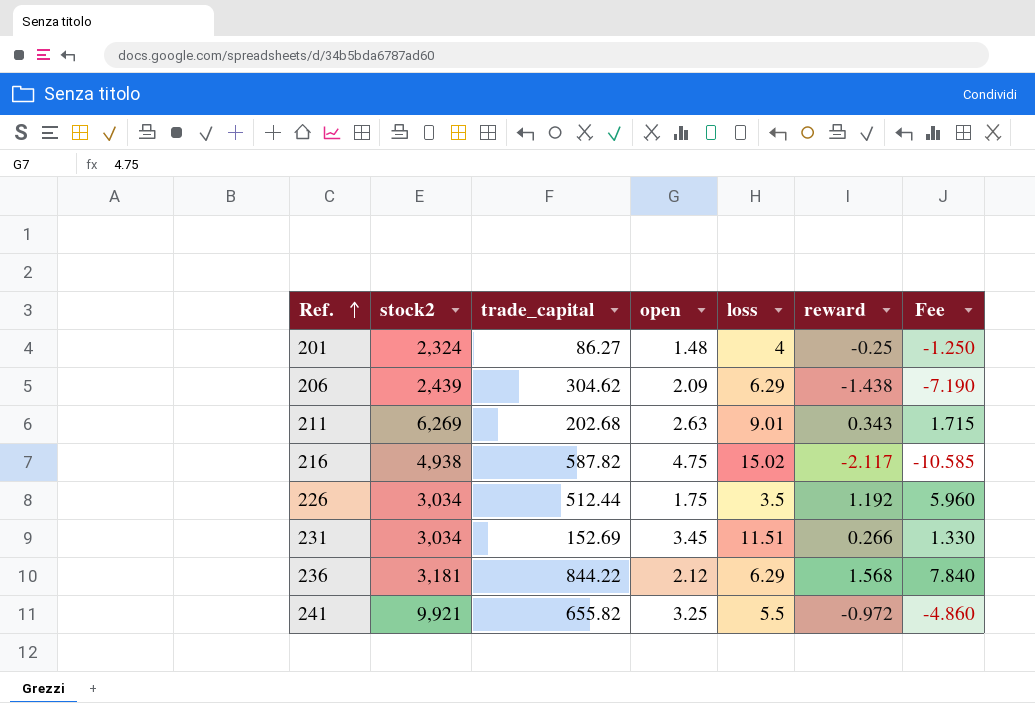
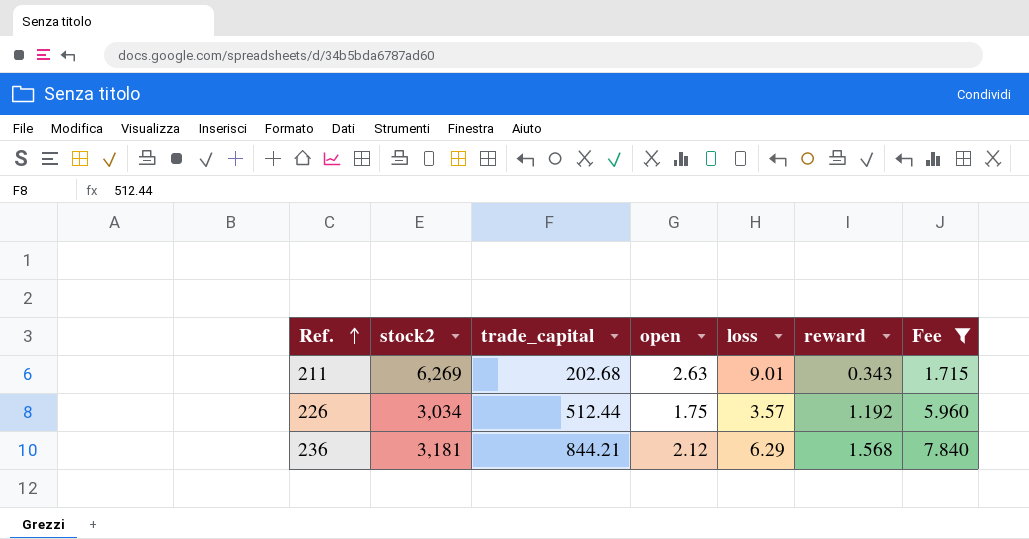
filter: none -> Fee >= 1.715
226 | loss: 3.5 -> 3.57
236 | trade_capital: 844.22 -> 844.21

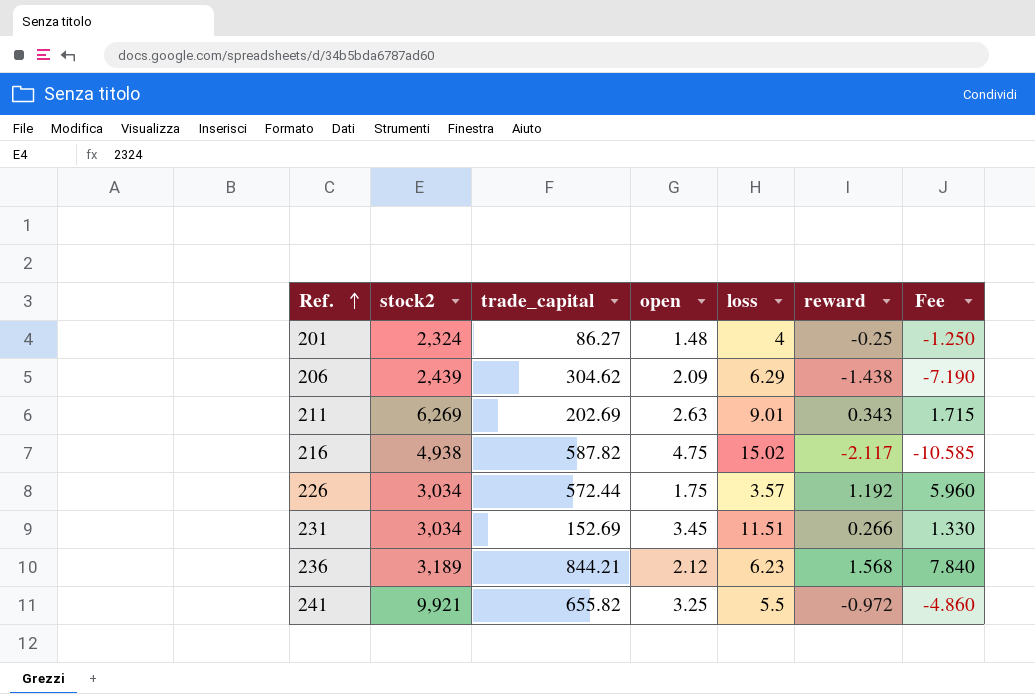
filter: Fee >= 1.715 -> none
211 | trade_capital: 202.68 -> 202.69
226 | trade_capital: 512.44 -> 572.44
236 | stock2: 3,181 -> 3,189
236 | loss: 6.29 -> 6.23

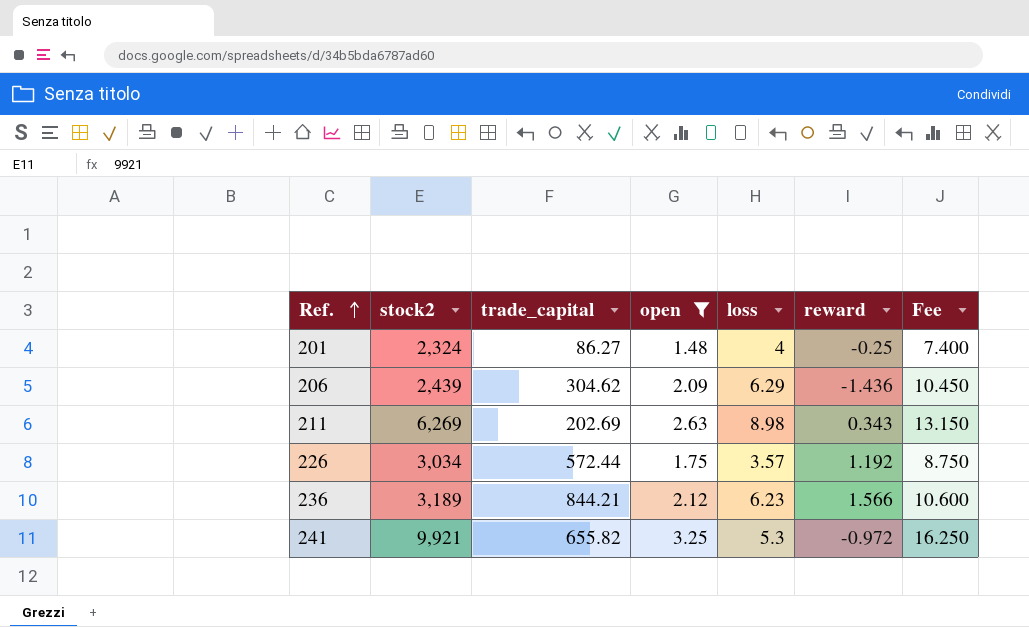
filter: none -> open <= 3.25
column Fee | formula: [reward] * 5 -> [open] * 5
206 | reward: -1.438 -> -1.436
211 | loss: 9.01 -> 8.98
236 | reward: 1.568 -> 1.566
241 | loss: 5.5 -> 5.3

